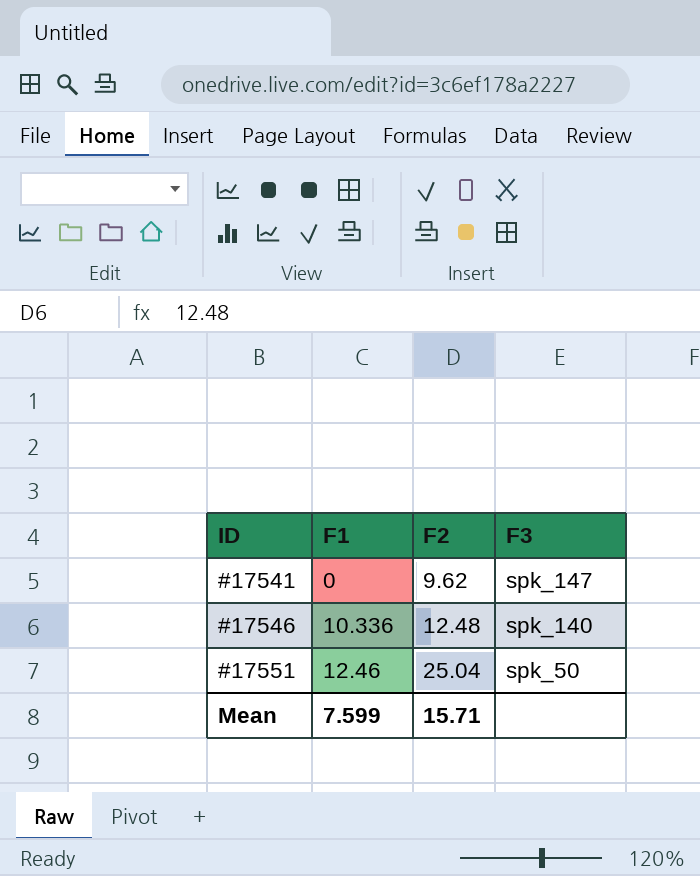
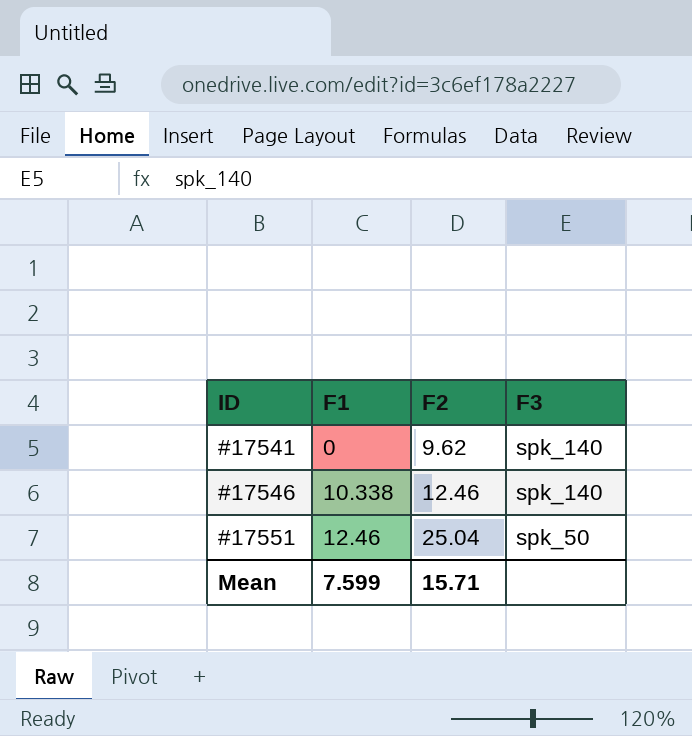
#17541 | F3: spk_147 -> spk_140
#17546 | F1: 10.336 -> 10.338
#17546 | F2: 12.48 -> 12.46

